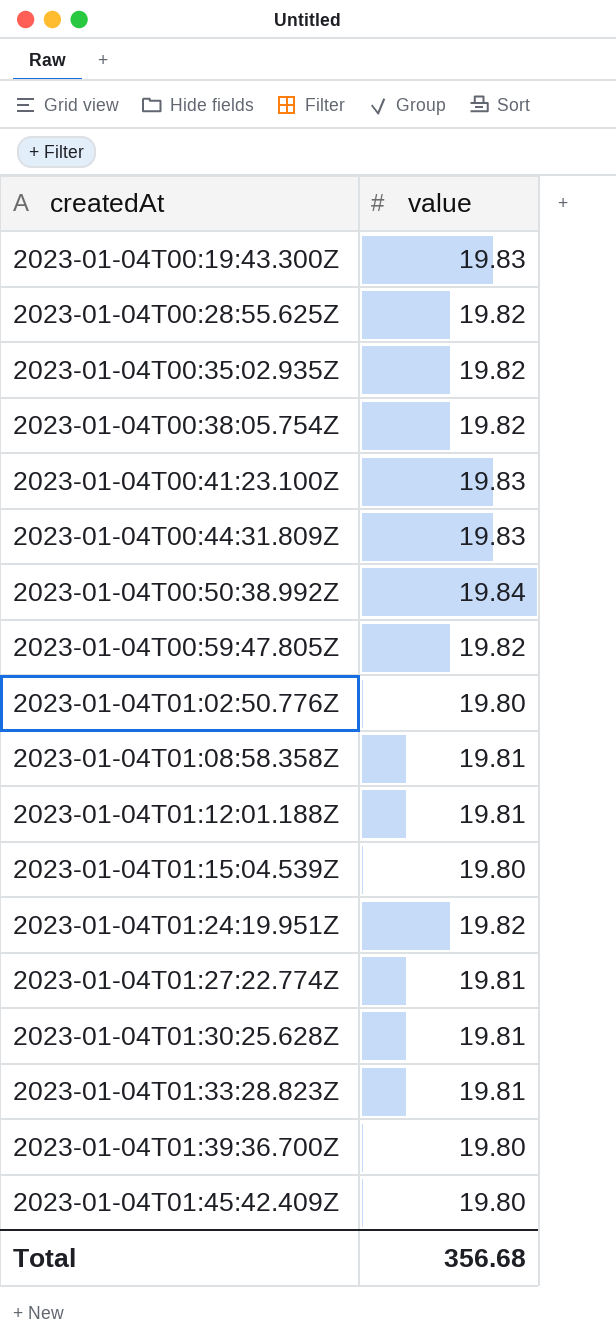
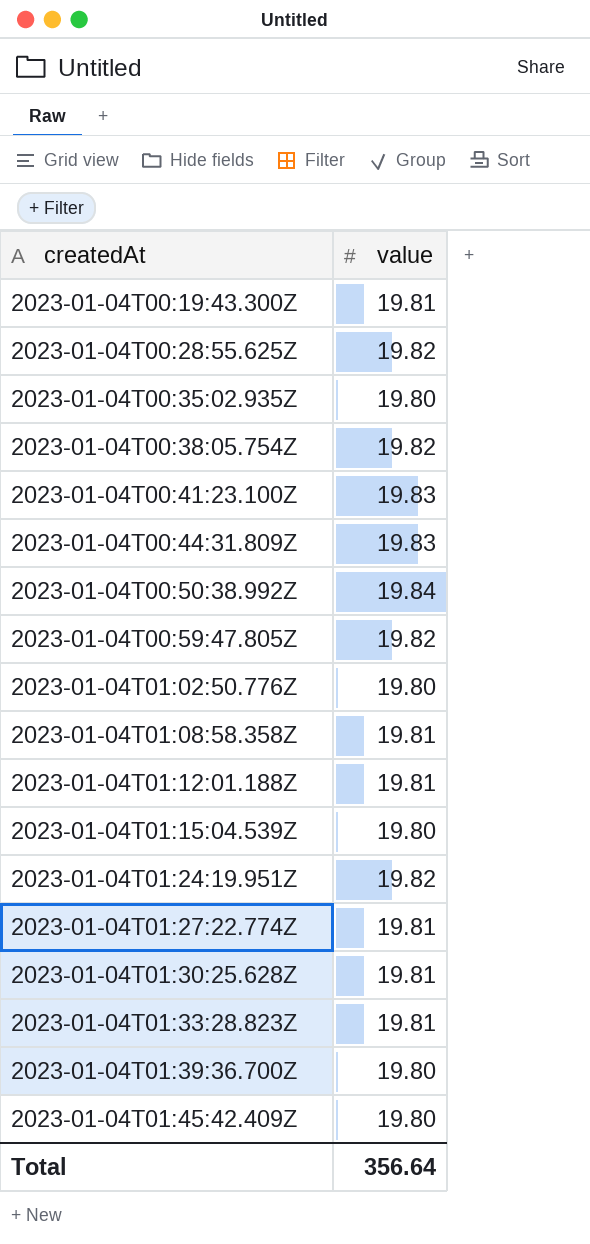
2023-01-04T00:19:43.300Z | value: 19.83 -> 19.81
2023-01-04T00:35:02.935Z | value: 19.82 -> 19.80
Total | value: 356.68 -> 356.64

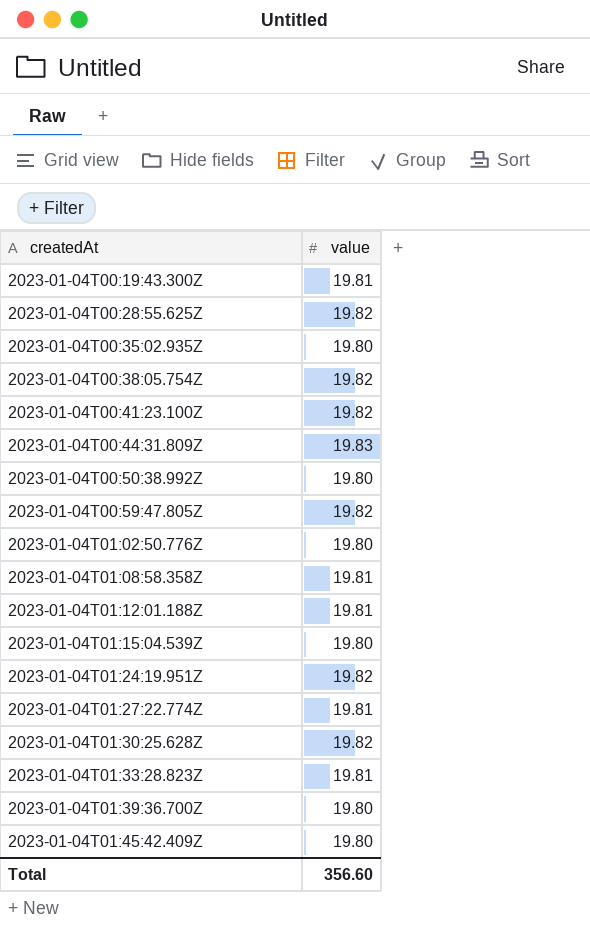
2023-01-04T00:41:23.100Z | value: 19.83 -> 19.82
2023-01-04T00:50:38.992Z | value: 19.84 -> 19.80
2023-01-04T01:30:25.628Z | value: 19.81 -> 19.82
Total | value: 356.64 -> 356.60

